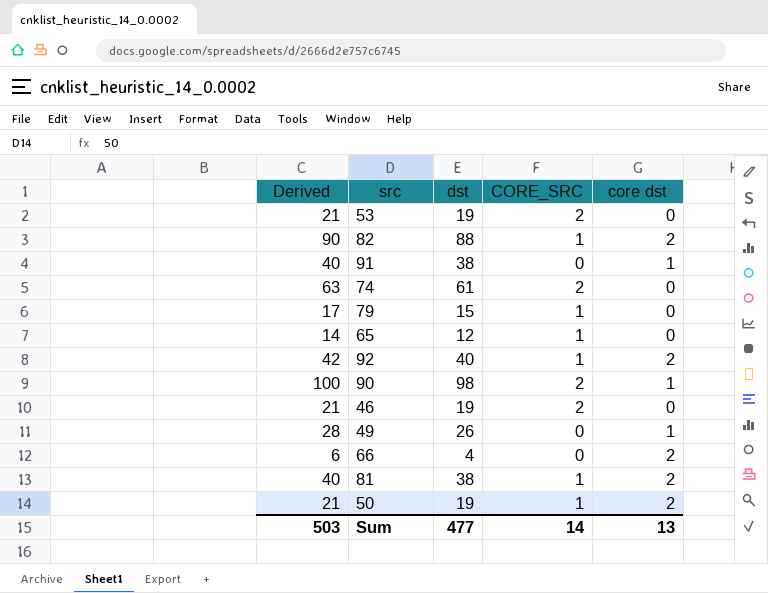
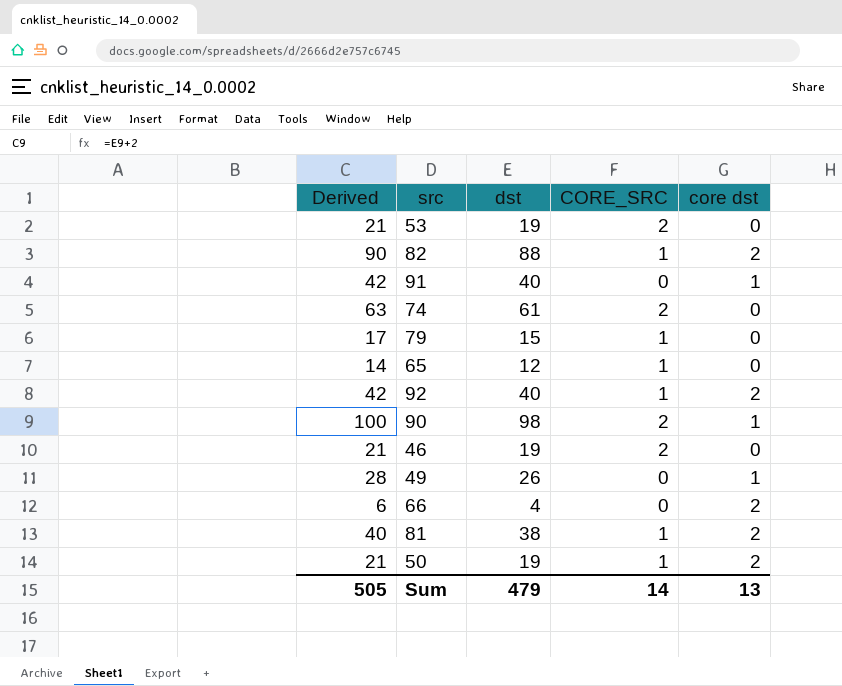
91 | Derived: 40 -> 42
91 | dst: 38 -> 40
Sum | Derived: 503 -> 505
Sum | dst: 477 -> 479

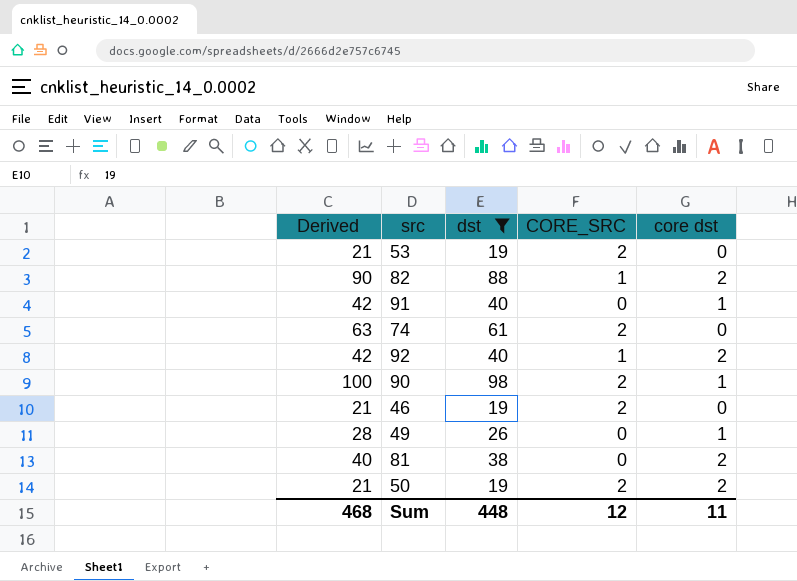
filter: none -> dst >= 19
81 | CORE_SRC: 1 -> 0
50 | CORE_SRC: 1 -> 2
Sum | Derived: 505 -> 468
Sum | dst: 479 -> 448
Sum | CORE_SRC: 14 -> 12
Sum | core dst: 13 -> 11

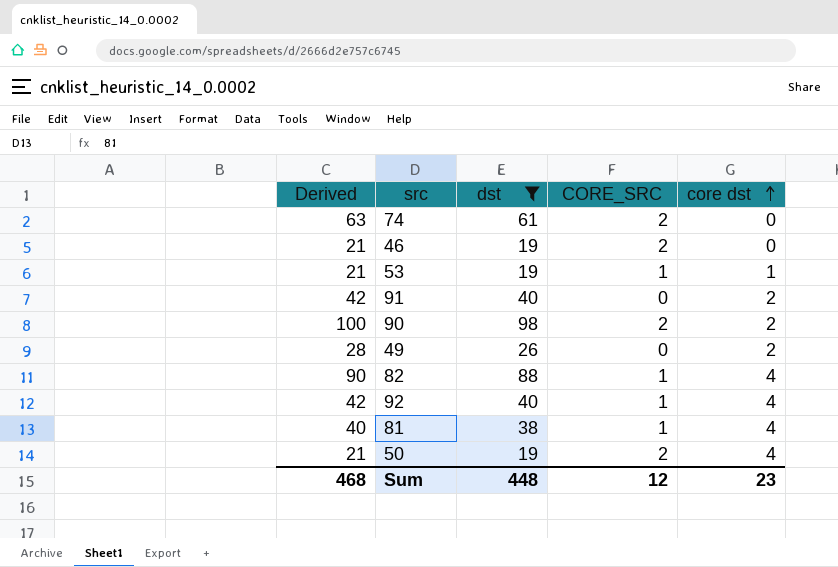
row order: none -> core dst ascending
53 | CORE_SRC: 2 -> 1
53 | core dst: 0 -> 1
91 | core dst: 1 -> 2
90 | core dst: 1 -> 2
49 | core dst: 1 -> 2
82 | core dst: 2 -> 4
92 | core dst: 2 -> 4
81 | CORE_SRC: 0 -> 1
81 | core dst: 2 -> 4
50 | core dst: 2 -> 4
Sum | core dst: 11 -> 23

